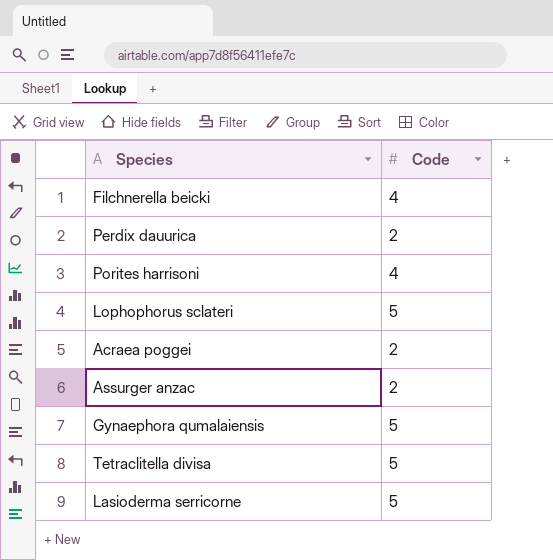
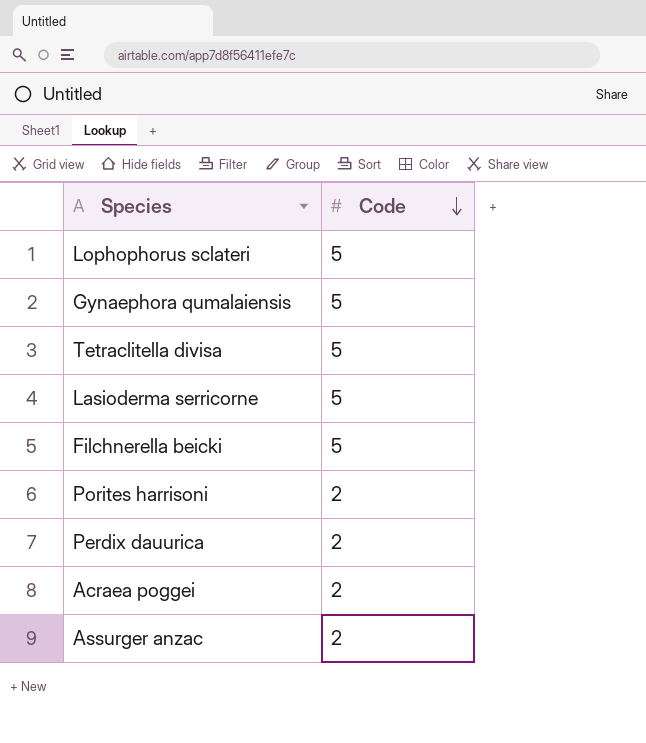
row order: none -> Code descending
Filchnerella beicki | Code: 4 -> 5
Porites harrisoni | Code: 4 -> 2

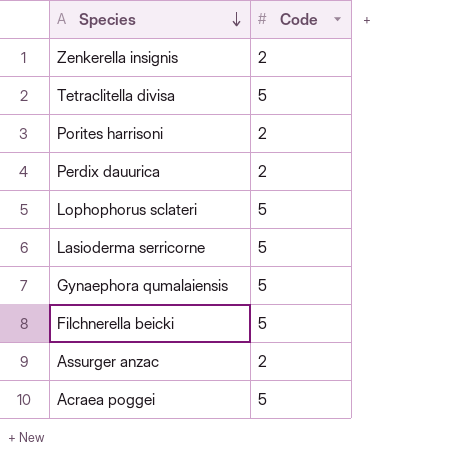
row order: Code descending -> Species descending
row Zenkerella insignis: none -> 2
Acraea poggei | Code: 2 -> 5

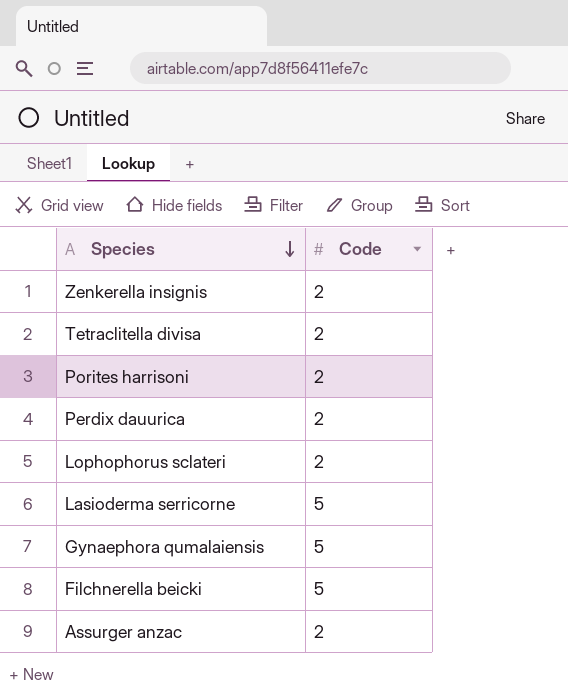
row Acraea poggei: 5 -> none
Tetraclitella divisa | Code: 5 -> 2
Lophophorus sclateri | Code: 5 -> 2

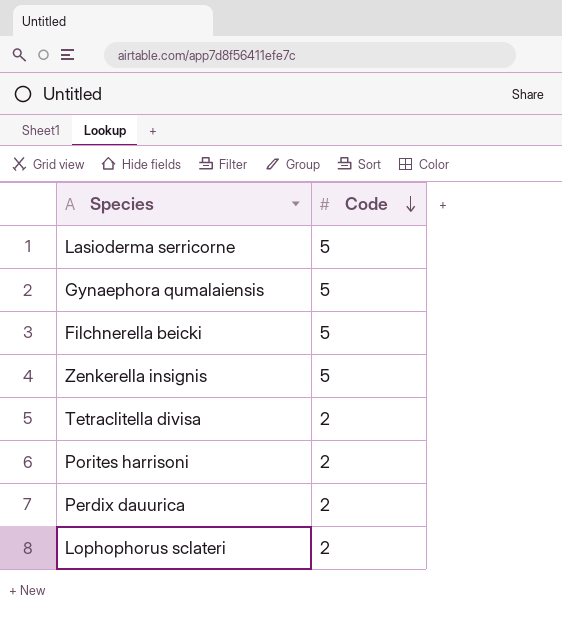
row order: Species descending -> Code descending
row Assurger anzac: 2 -> none
Zenkerella insignis | Code: 2 -> 5

